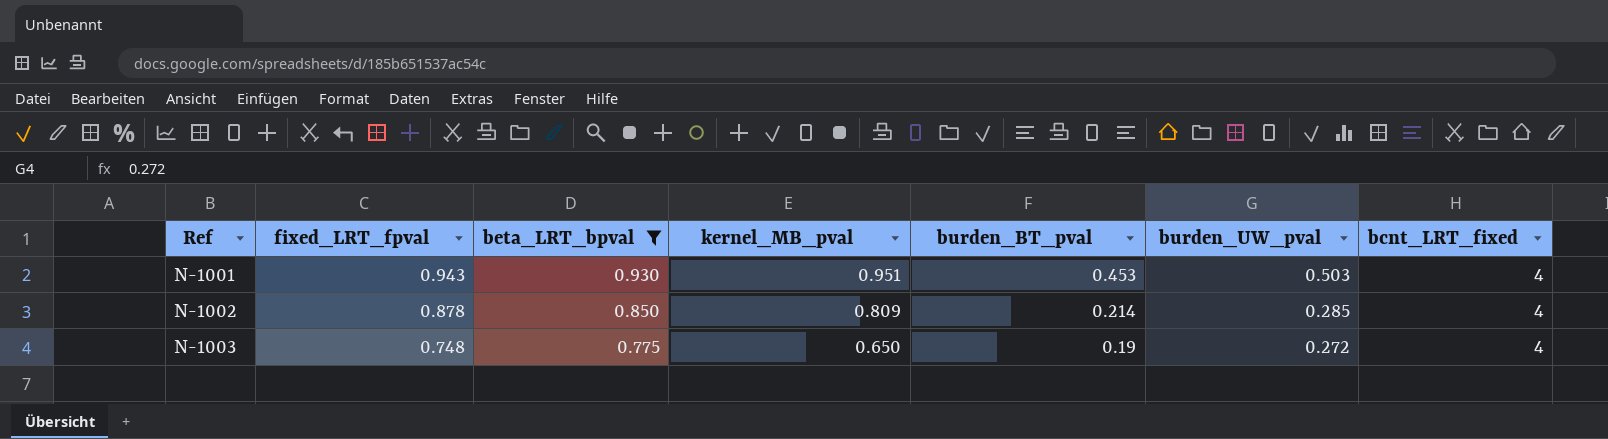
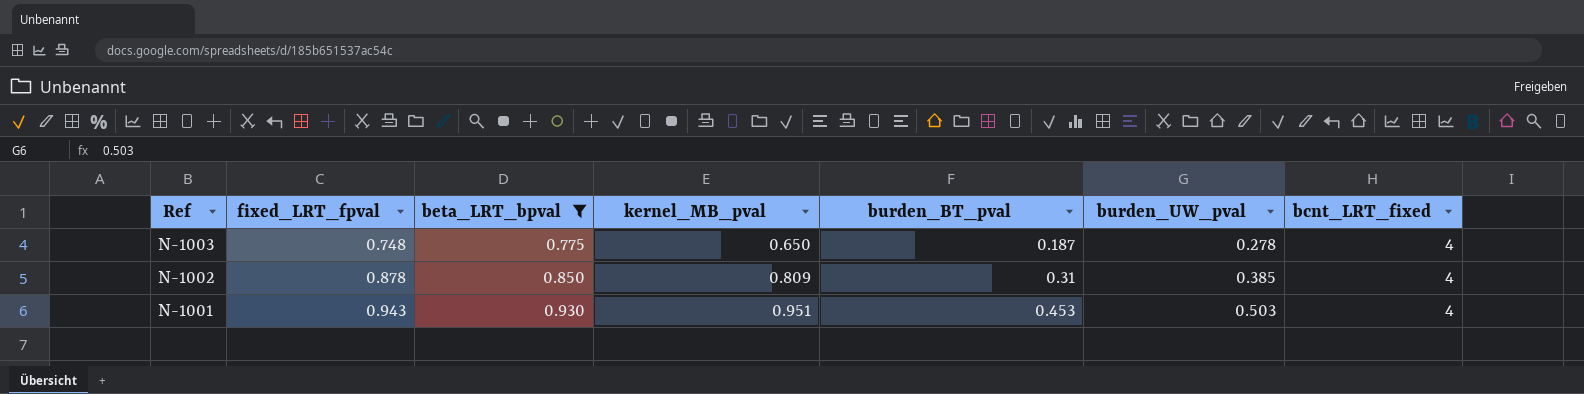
row order: Ref ascending -> Ref descending
N-1003 | burden_BT_pval: 0.19 -> 0.187
N-1003 | burden_UW_pval: 0.272 -> 0.278
N-1002 | burden_BT_pval: 0.214 -> 0.31
N-1002 | burden_UW_pval: 0.285 -> 0.385

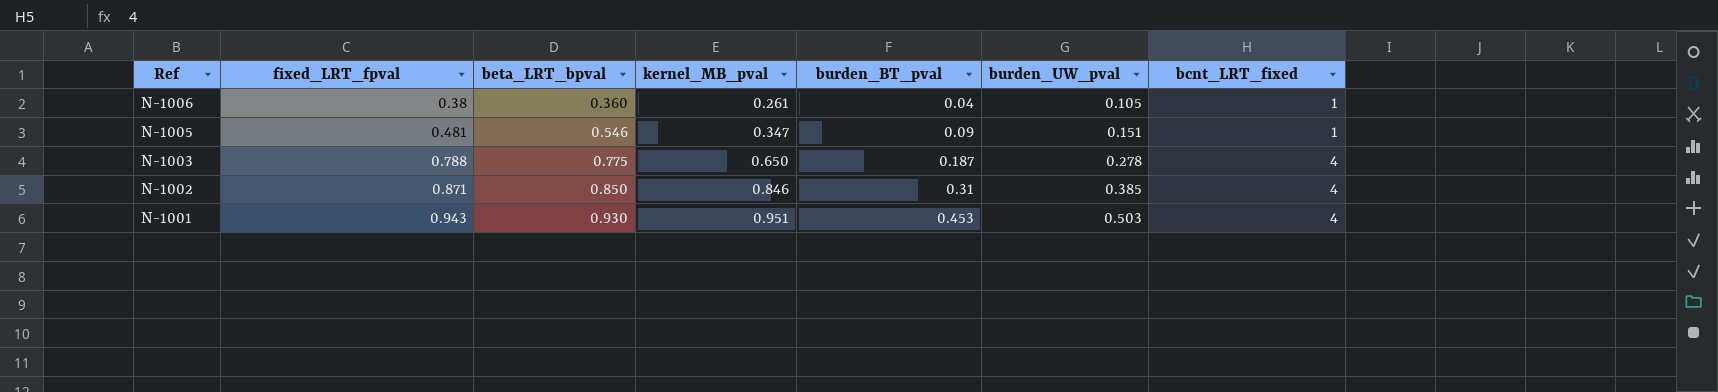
filter: beta_LRT_bpval >= 0.775 -> none
N-1003 | fixed_LRT_fpval: 0.748 -> 0.788
N-1002 | fixed_LRT_fpval: 0.878 -> 0.871
N-1002 | kernel_MB_pval: 0.809 -> 0.846

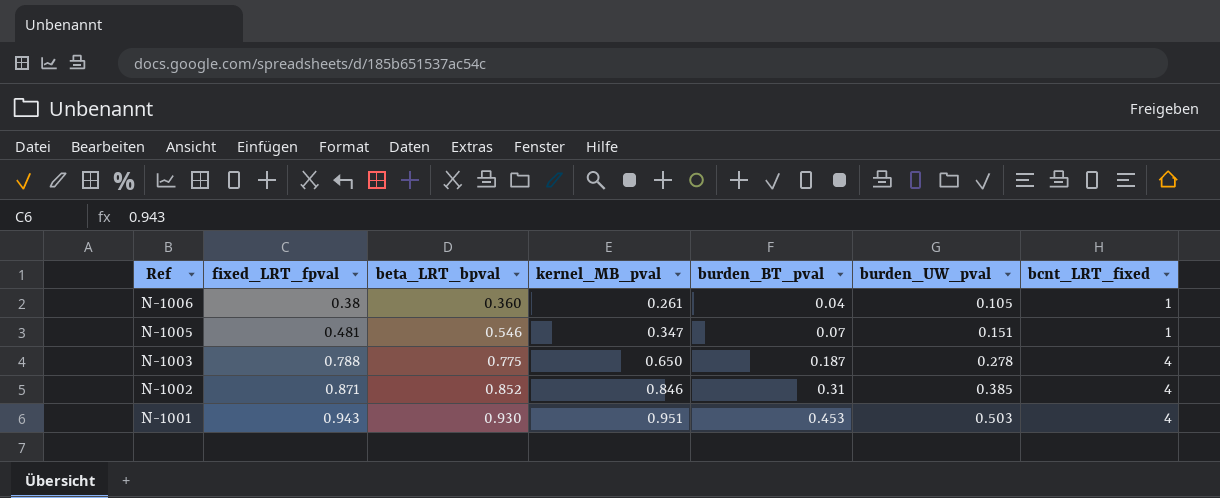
N-1005 | burden_BT_pval: 0.09 -> 0.07
N-1002 | beta_LRT_bpval: 0.850 -> 0.852

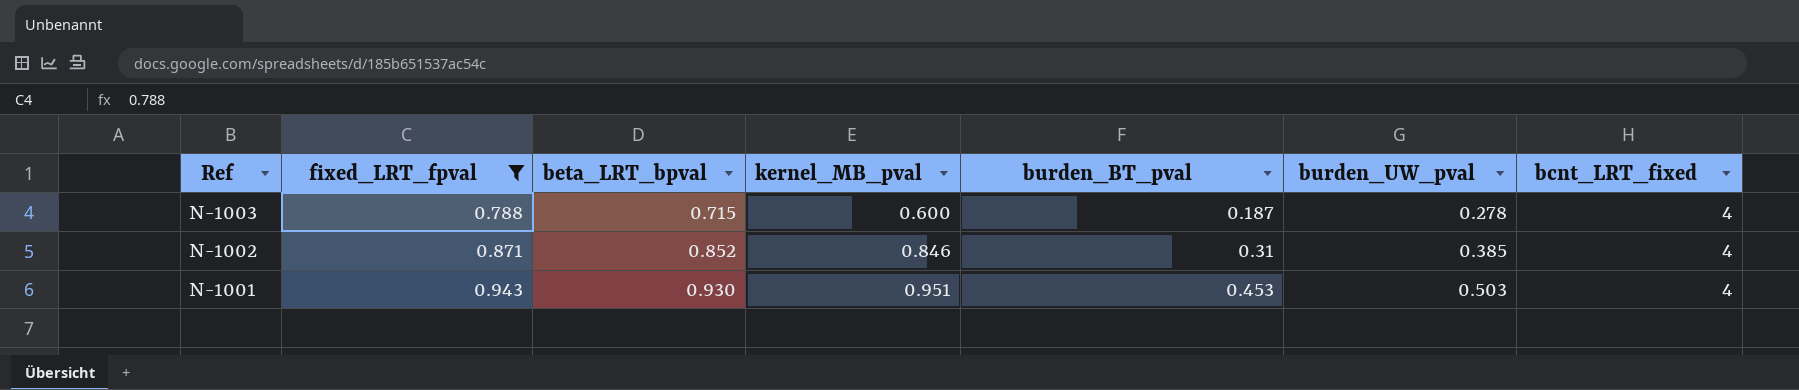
filter: none -> fixed_LRT_fpval >= 0.788
N-1003 | beta_LRT_bpval: 0.775 -> 0.715
N-1003 | kernel_MB_pval: 0.650 -> 0.600

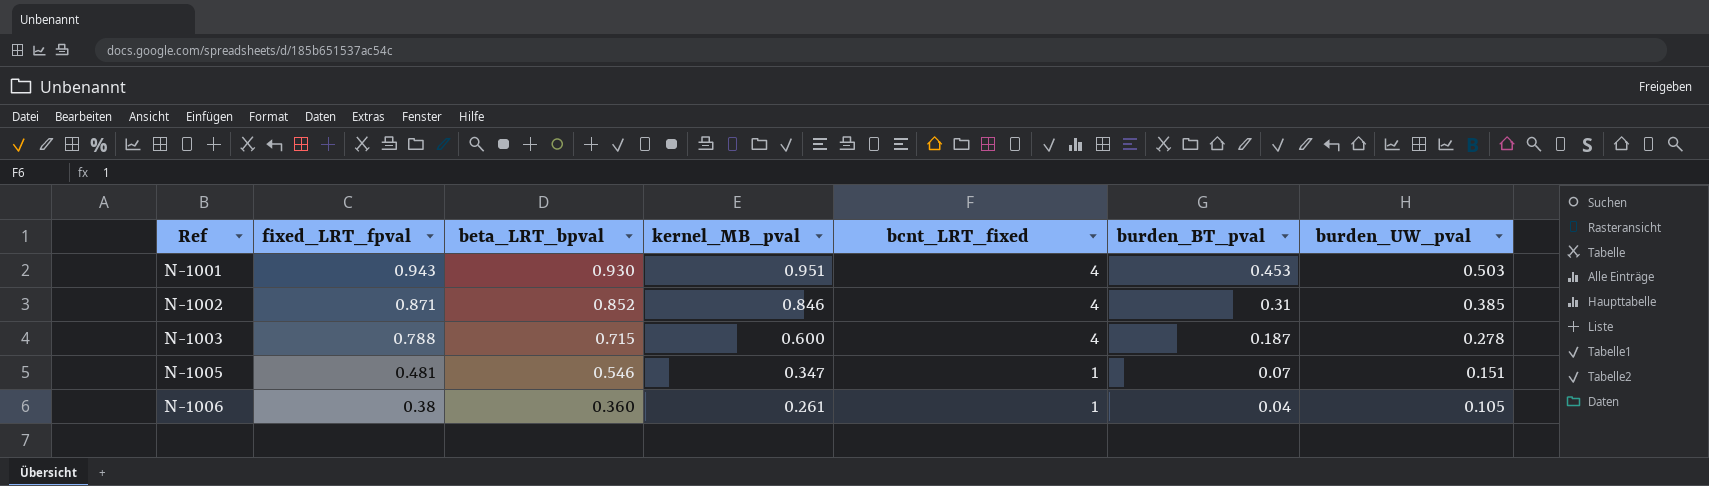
filter: fixed_LRT_fpval >= 0.788 -> none
row order: Ref descending -> Ref ascending
column bcnt_LRT_fixed | position: 7 -> 5

